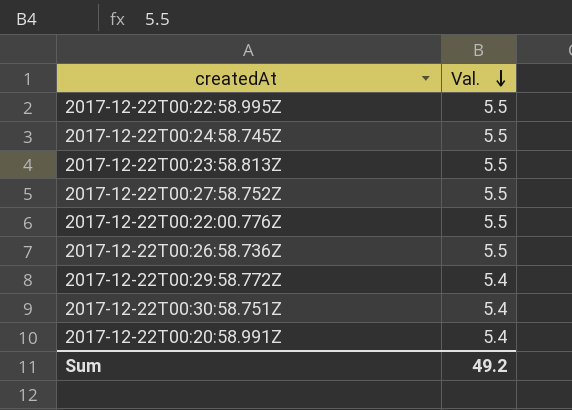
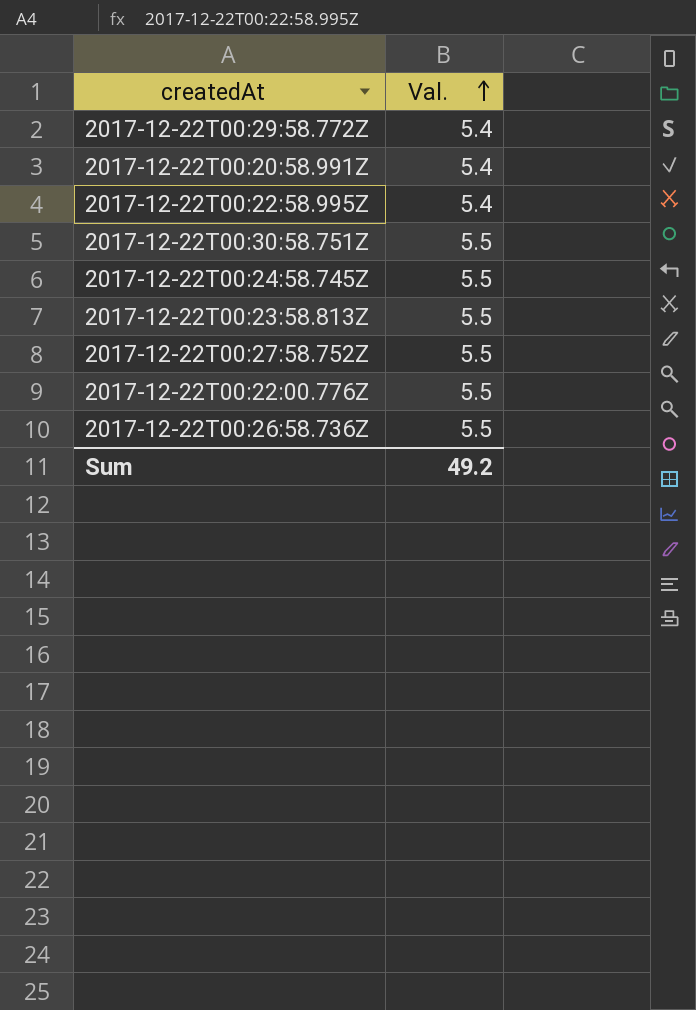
row order: Val. descending -> Val. ascending
2017-12-22T00:22:58.995Z | Val.: 5.5 -> 5.4
2017-12-22T00:30:58.751Z | Val.: 5.4 -> 5.5

